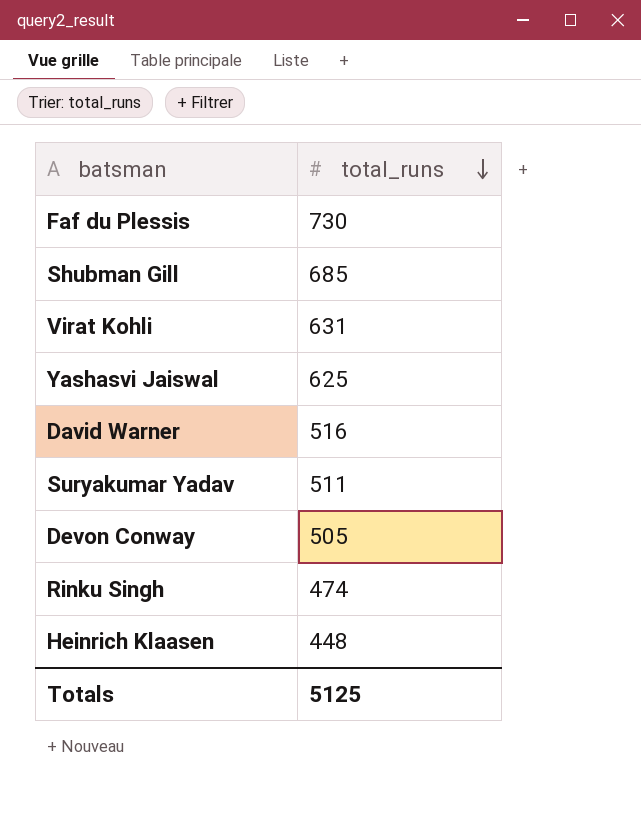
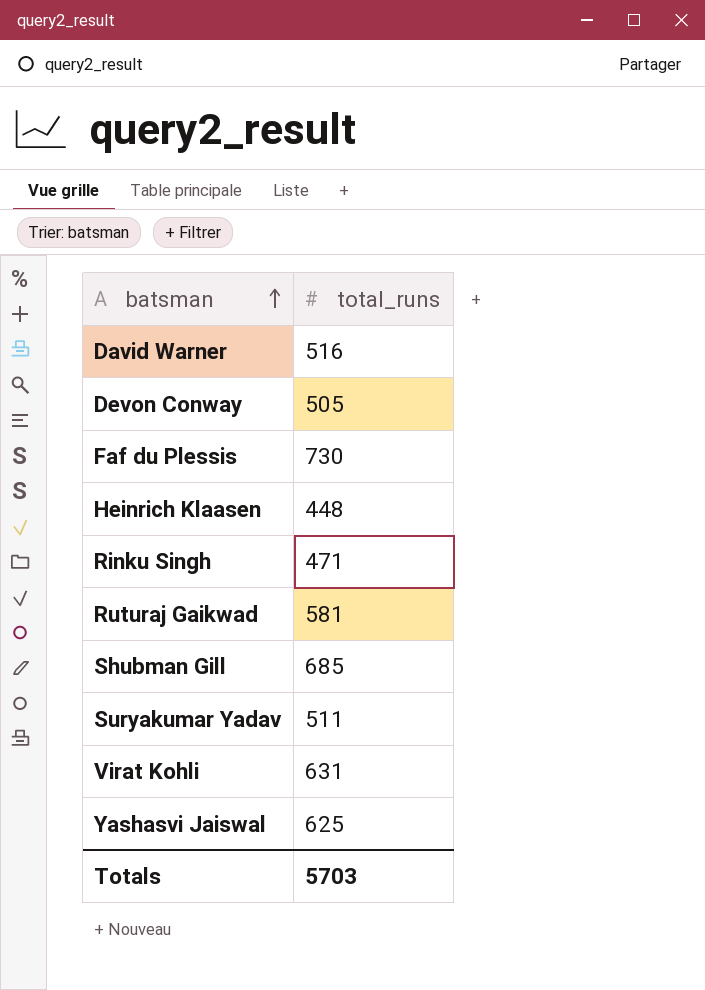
row order: total_runs descending -> batsman ascending
Rinku Singh | total_runs: 474 -> 471
row Ruturaj Gaikwad: none -> 581
Totals | total_runs: 5125 -> 5703

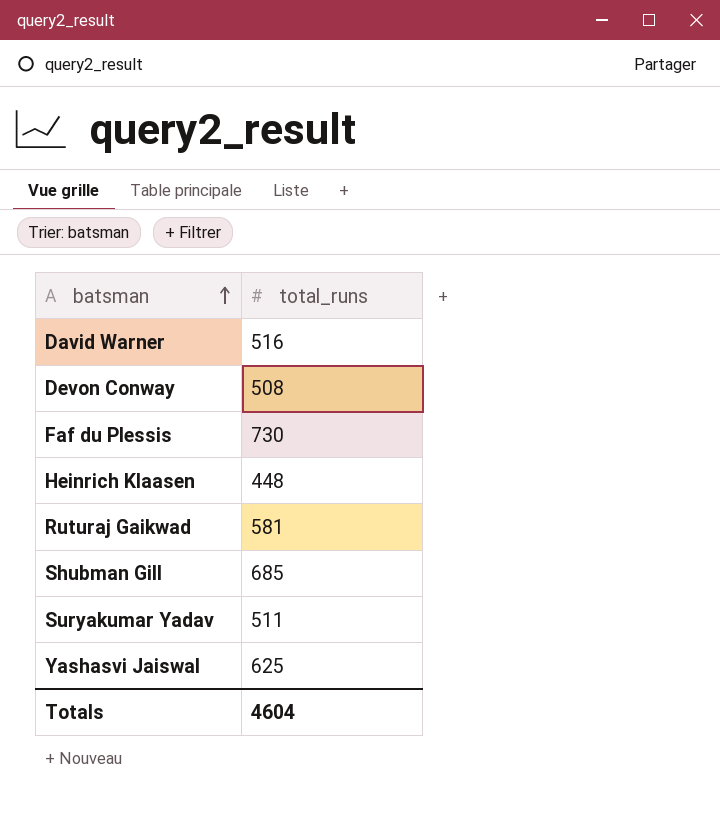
row Rinku Singh: 471 -> none
row Virat Kohli: 631 -> none
Devon Conway | total_runs: 505 -> 508
Totals | total_runs: 5703 -> 4604

